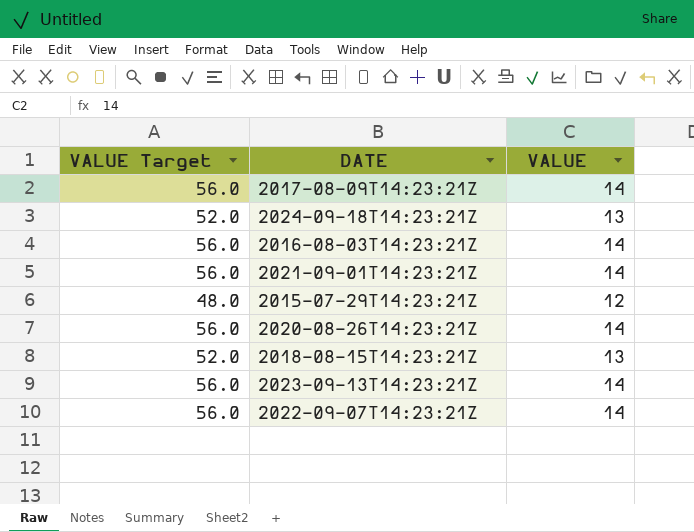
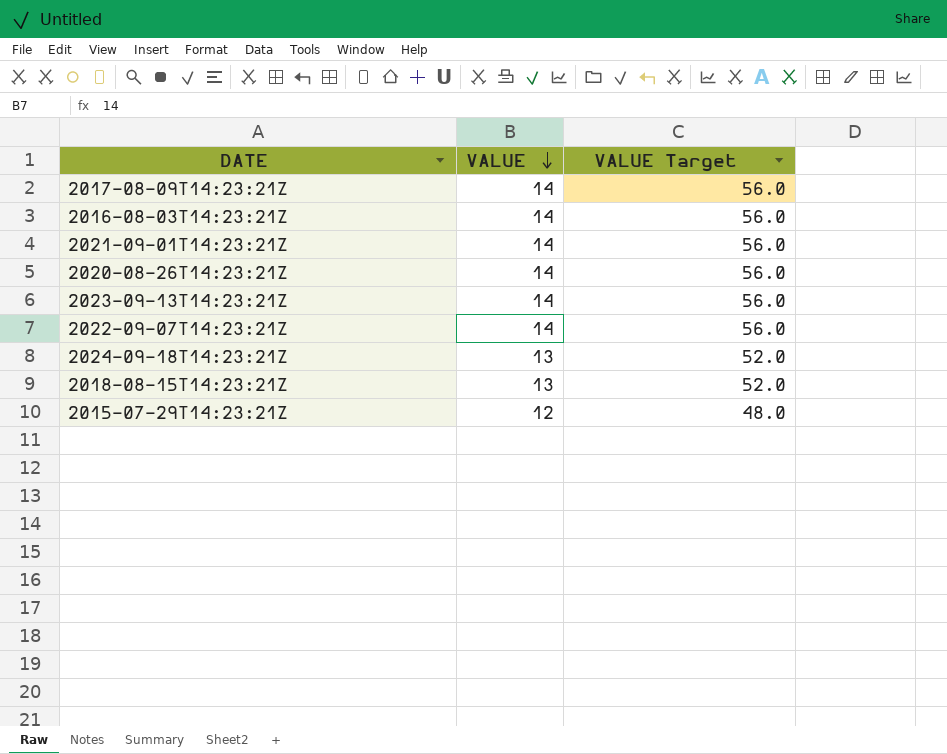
row order: none -> VALUE descending
column VALUE Target | position: 1 -> 3

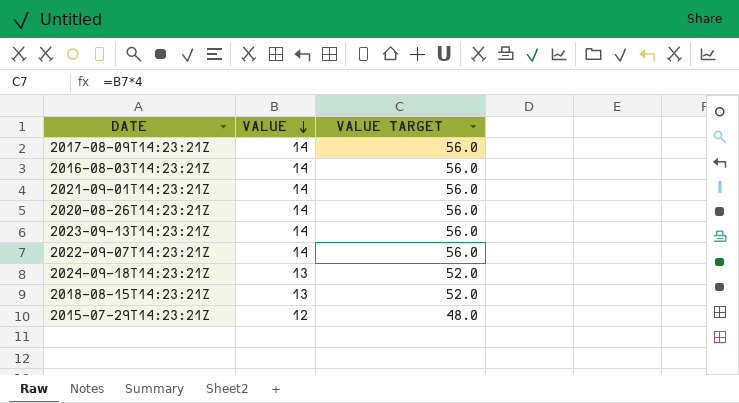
column name: VALUE Target -> VALUE TARGET

